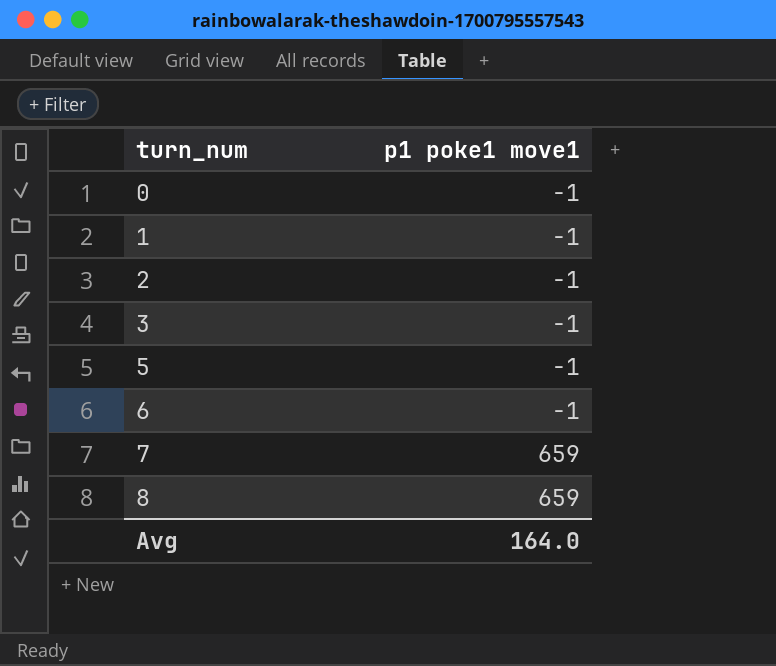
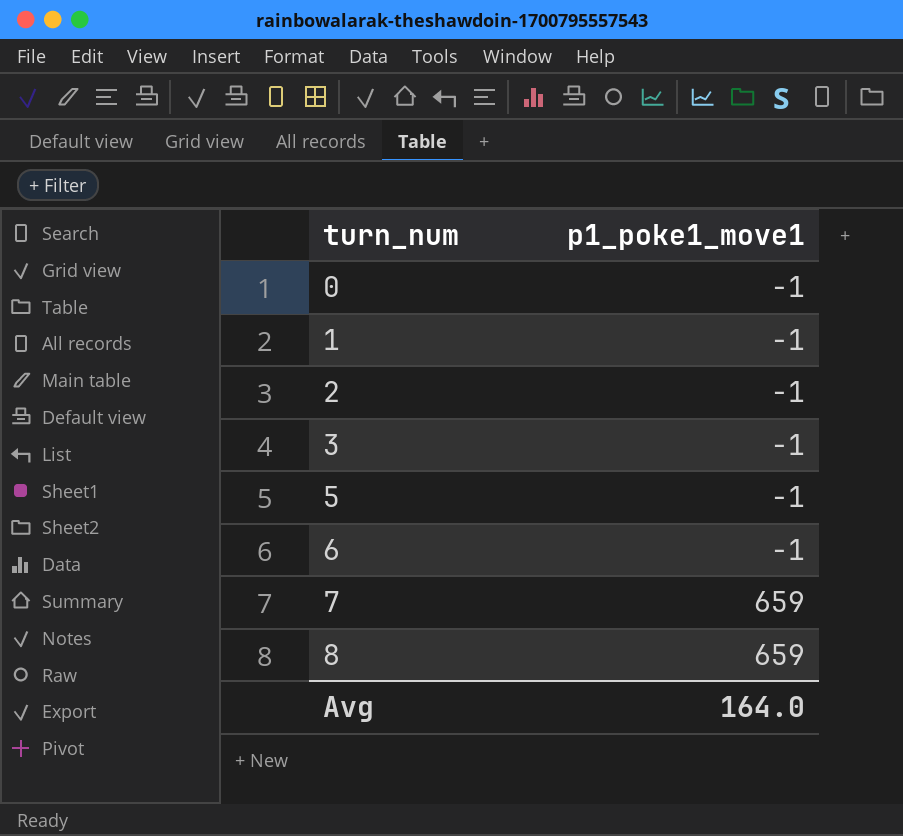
column name: p1 poke1 move1 -> p1_poke1_move1

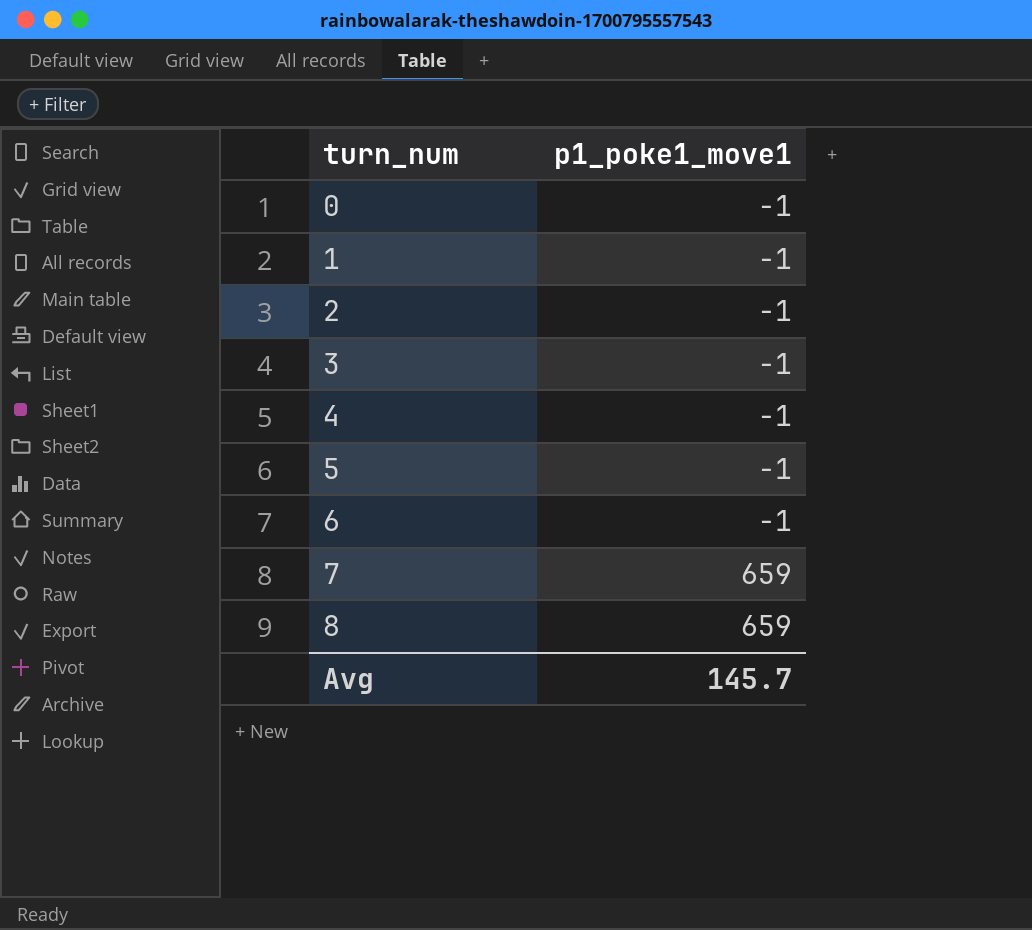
row 4: none -> -1
Avg | p1_poke1_move1: 164.0 -> 145.7

